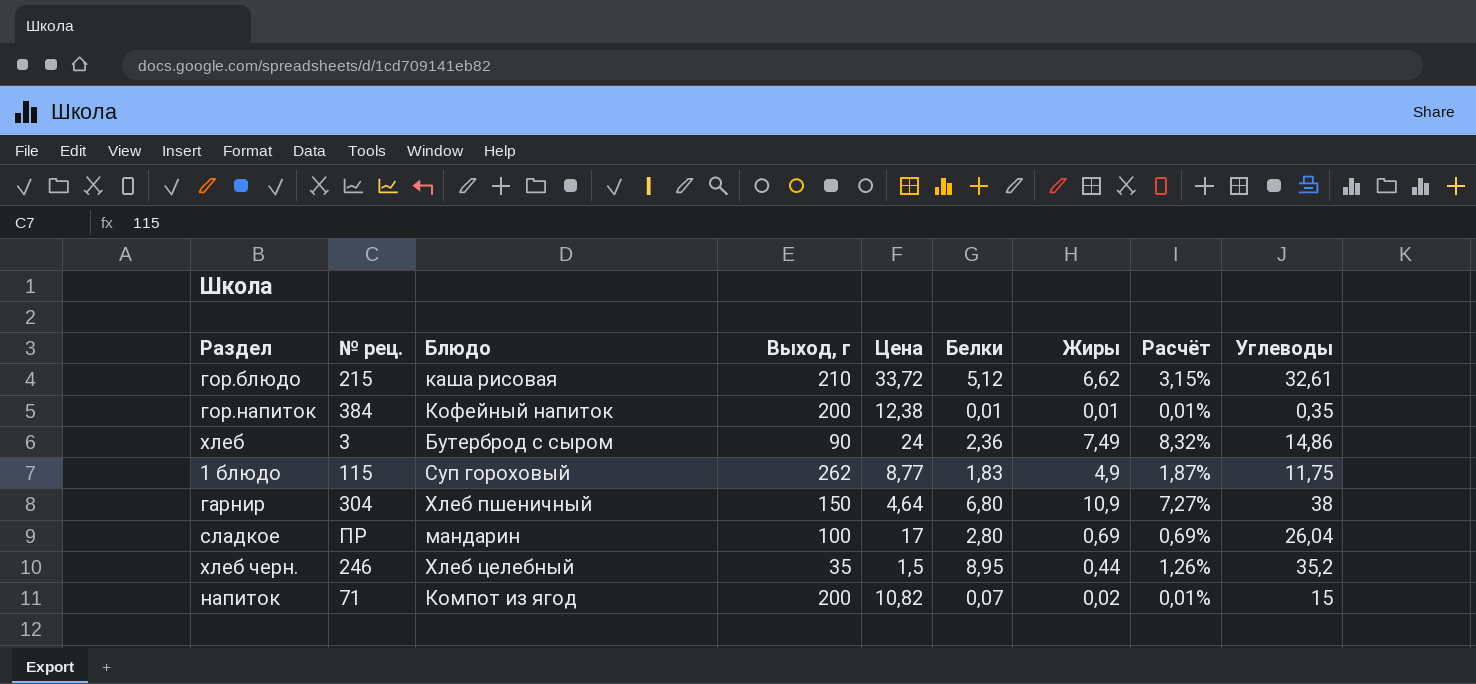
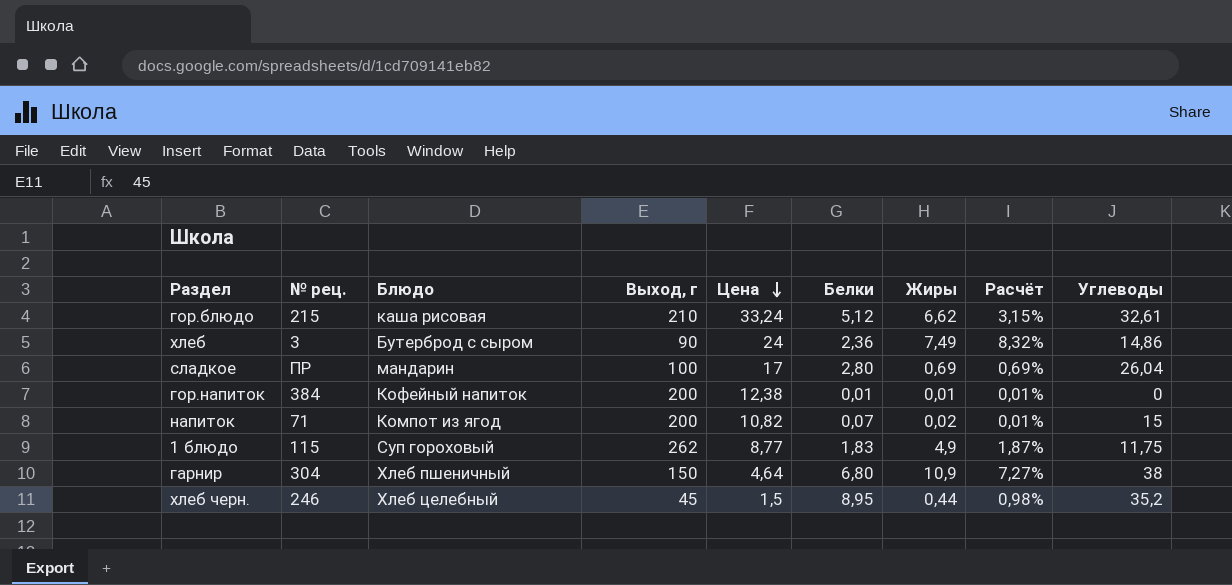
row order: none -> Цена descending
гор.блюдо | Цена: 33,72 -> 33,24
гор.напиток | Углеводы: 0,35 -> 0
хлеб черн. | Выход, г: 35 -> 45
хлеб черн. | Расчёт: 1,26% -> 0,98%

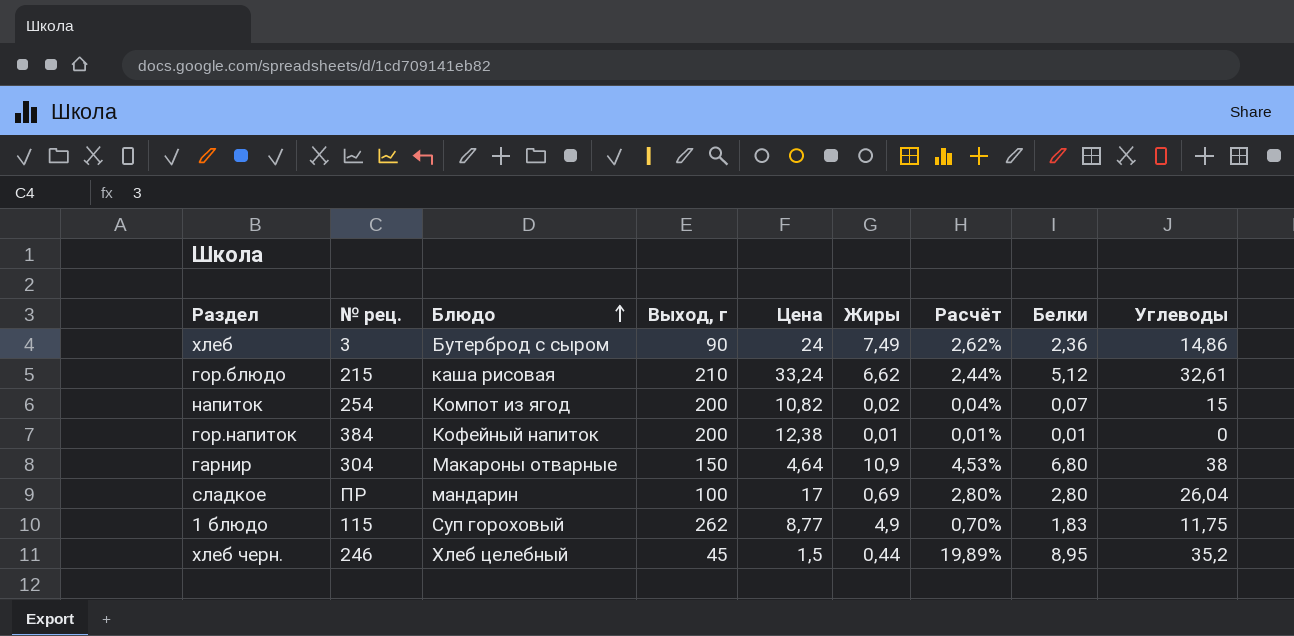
row order: Цена descending -> Блюдо ascending
column Расчёт | formula: [Жиры] / [Выход, г] -> [Белки] / [Выход, г]
column Белки | position: 6 -> 8
напиток | № рец.: 71 -> 254
гарнир | Блюдо: Хлеб пшеничный -> Макароны отварные

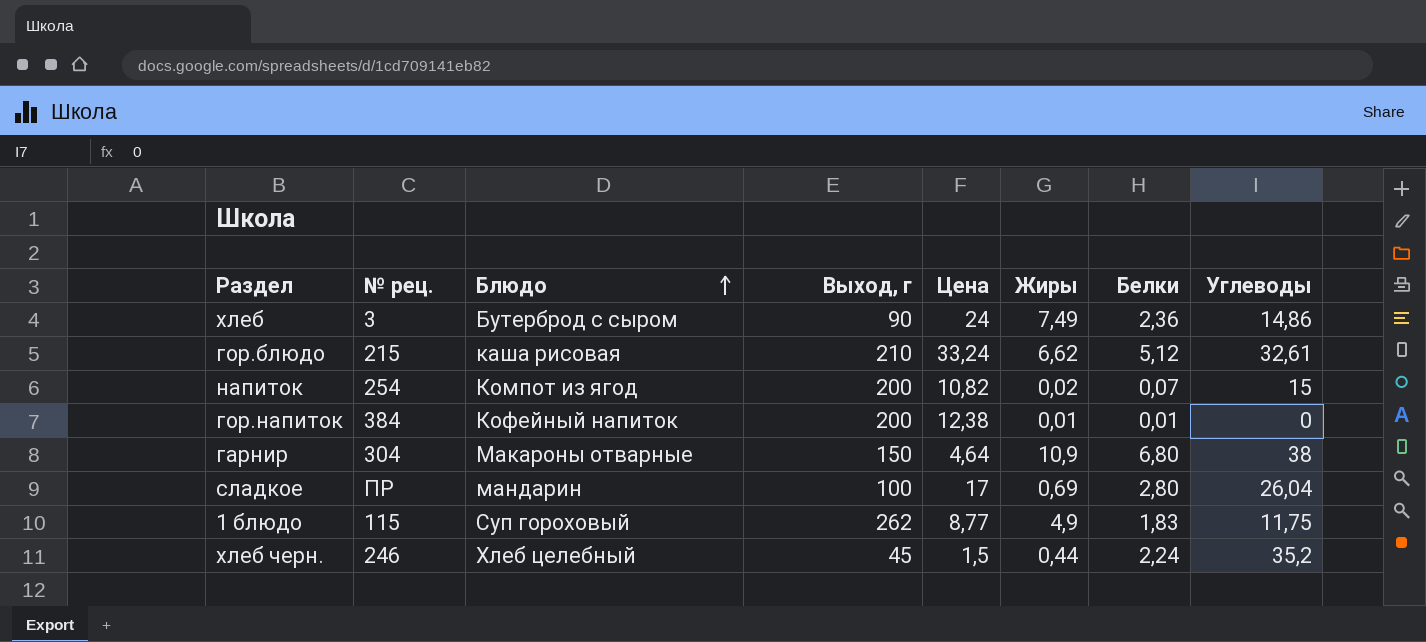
column Расчёт | formula: [Белки] / [Выход, г] -> none
хлеб черн. | Белки: 8,95 -> 2,24

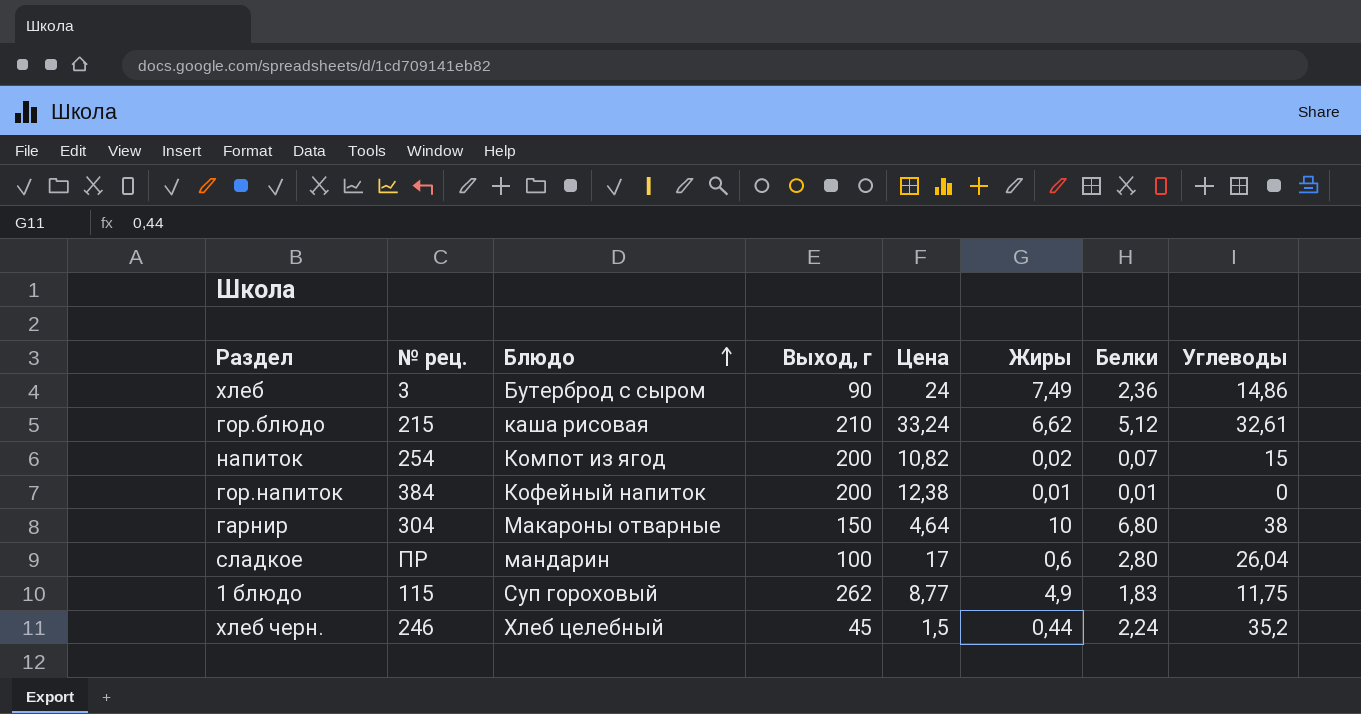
гарнир | Жиры: 10,9 -> 10
сладкое | Жиры: 0,69 -> 0,6

